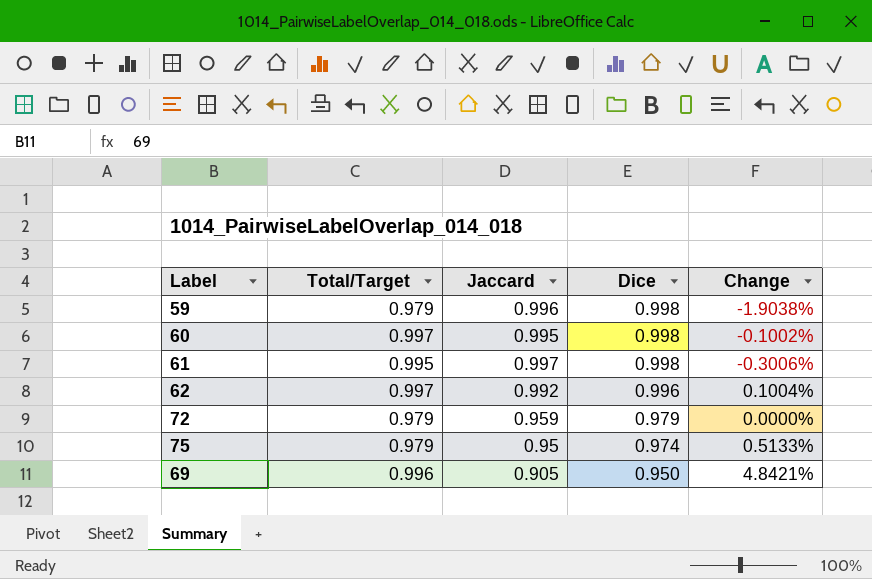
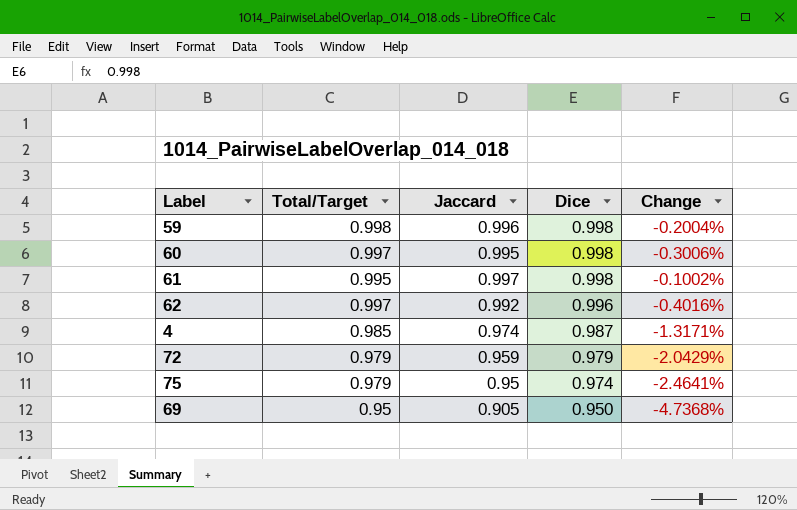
column Change | formula: ([Total/Target] - [Dice]) / [Dice] -> ([Jaccard] - [Dice]) / [Dice]
59 | Total/Target: 0.979 -> 0.998
row 4: none -> 0.985 | 0.974 | 0.987 | -1.3171%
69 | Total/Target: 0.996 -> 0.95

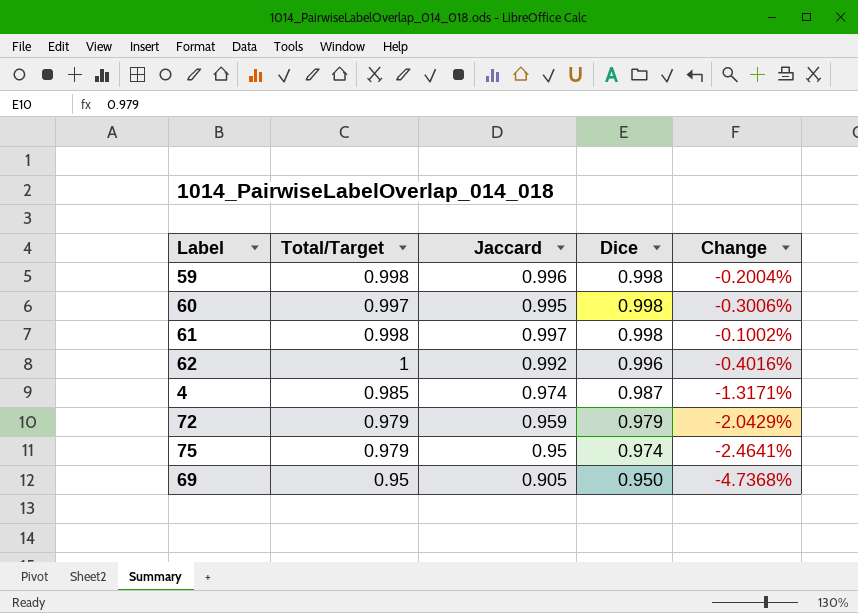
61 | Total/Target: 0.995 -> 0.998
62 | Total/Target: 0.997 -> 1

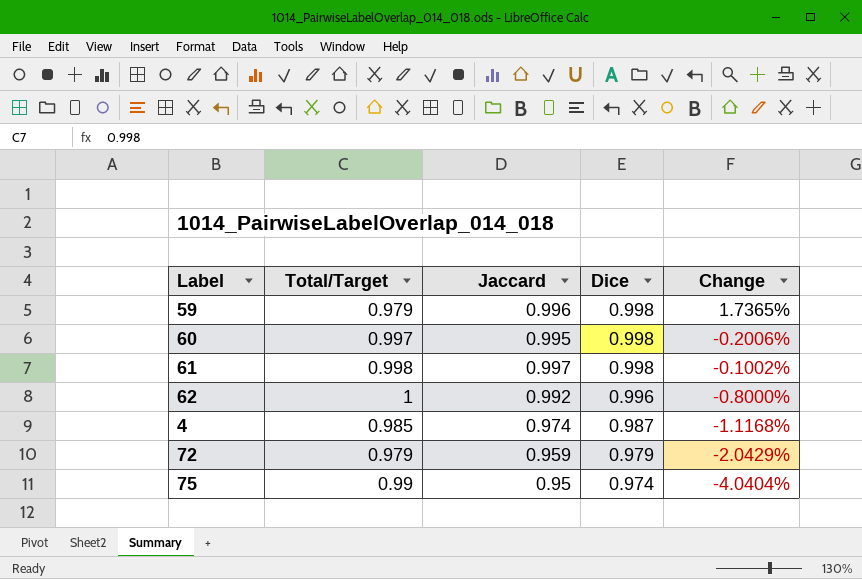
column Change | formula: ([Jaccard] - [Dice]) / [Dice] -> ([Jaccard] - [Total/Target]) / [Total/Target]
row 69: 0.95 | 0.905 | 0.950 | -4.7368% -> none
59 | Total/Target: 0.998 -> 0.979
75 | Total/Target: 0.979 -> 0.99

